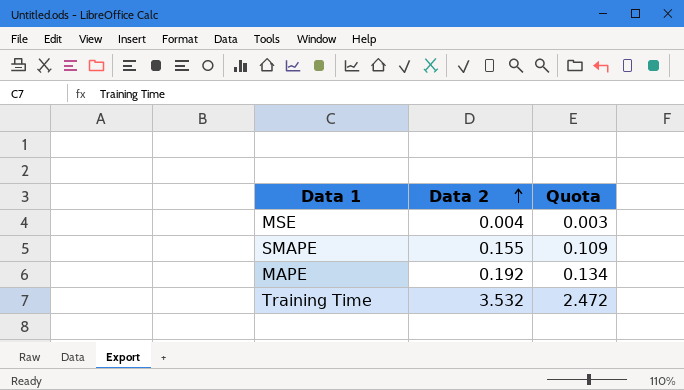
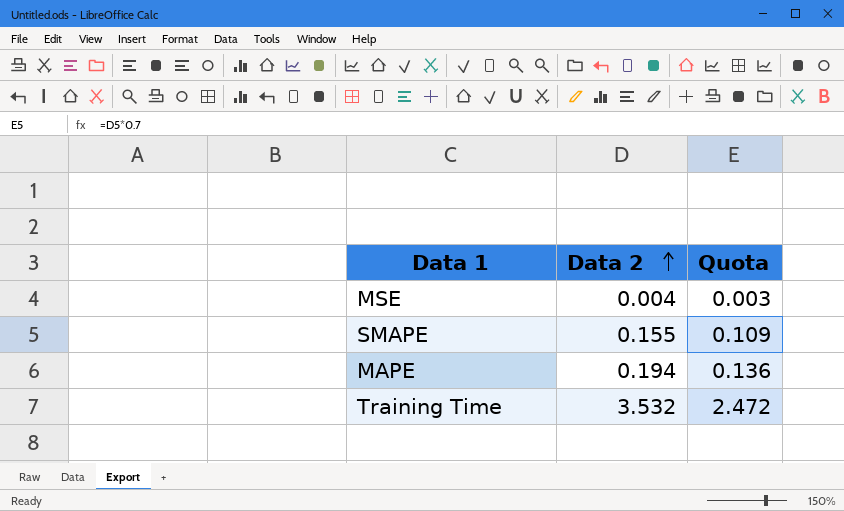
MAPE | Data 2: 0.192 -> 0.194
MAPE | Quota: 0.134 -> 0.136

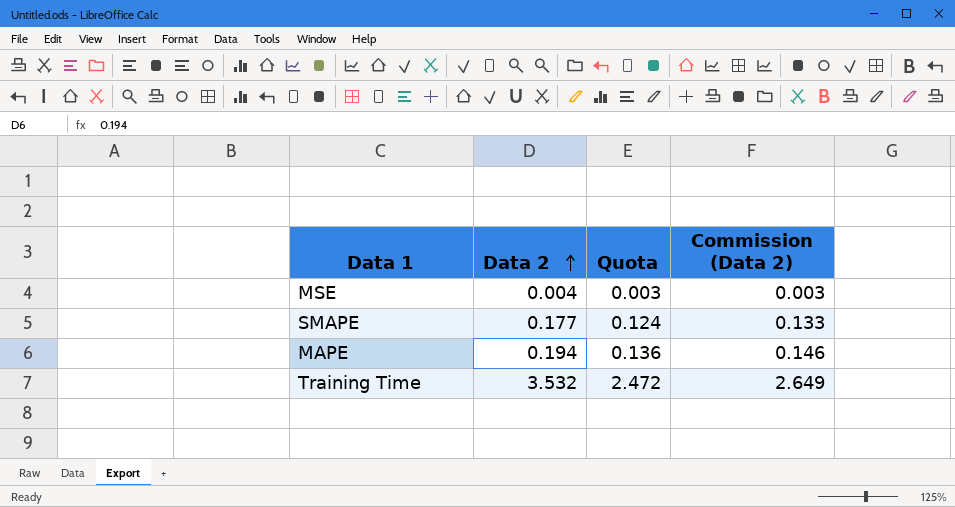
column Commission (Data 2) | formula: none -> [Data 2] * 0.75
SMAPE | Data 2: 0.155 -> 0.177
SMAPE | Quota: 0.109 -> 0.124

